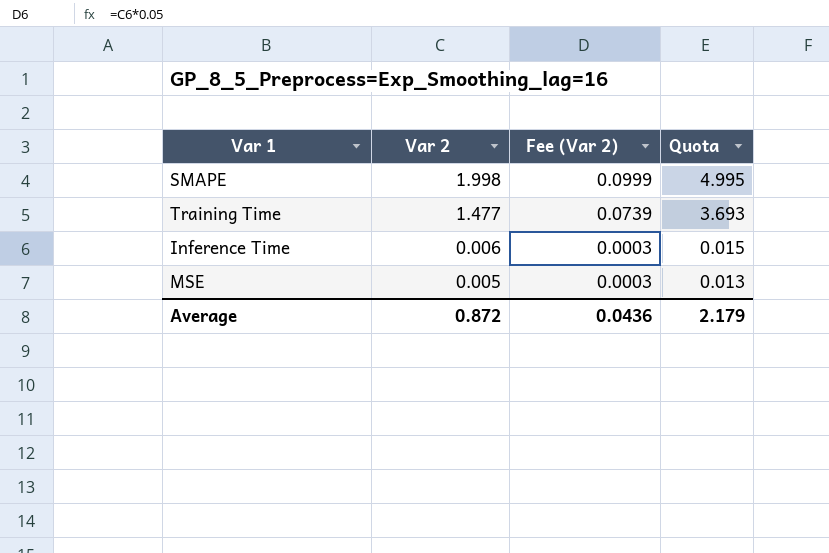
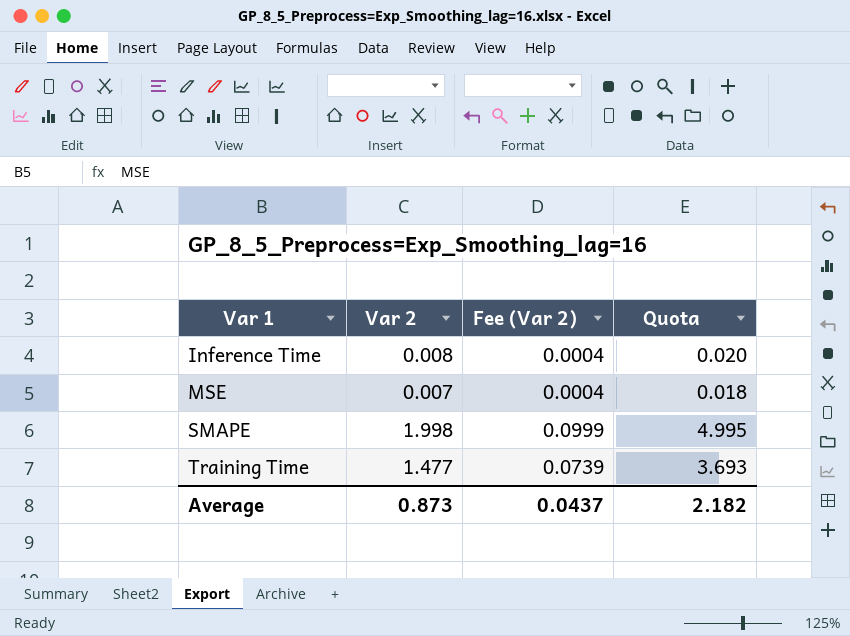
row order: Var 2 descending -> Var 1 ascending
Inference Time | Var 2: 0.006 -> 0.008
Inference Time | Fee (Var 2): 0.0003 -> 0.0004
Inference Time | Quota: 0.015 -> 0.020
MSE | Var 2: 0.005 -> 0.007
MSE | Fee (Var 2): 0.0003 -> 0.0004
MSE | Quota: 0.013 -> 0.018
Average | Var 2: 0.872 -> 0.873
Average | Fee (Var 2): 0.0436 -> 0.0437
Average | Quota: 2.179 -> 2.182

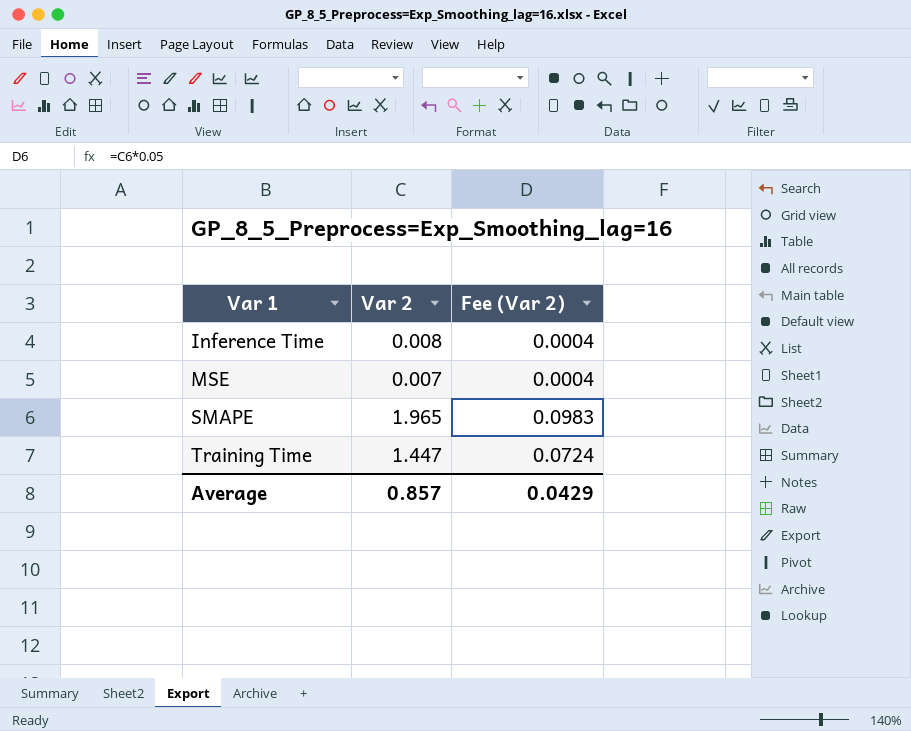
column Quota | formula: [Var 2] * 2.5 -> none
SMAPE | Var 2: 1.998 -> 1.965
SMAPE | Fee (Var 2): 0.0999 -> 0.0983
Training Time | Var 2: 1.477 -> 1.447
Training Time | Fee (Var 2): 0.0739 -> 0.0724
Average | Var 2: 0.873 -> 0.857
Average | Fee (Var 2): 0.0437 -> 0.0429

